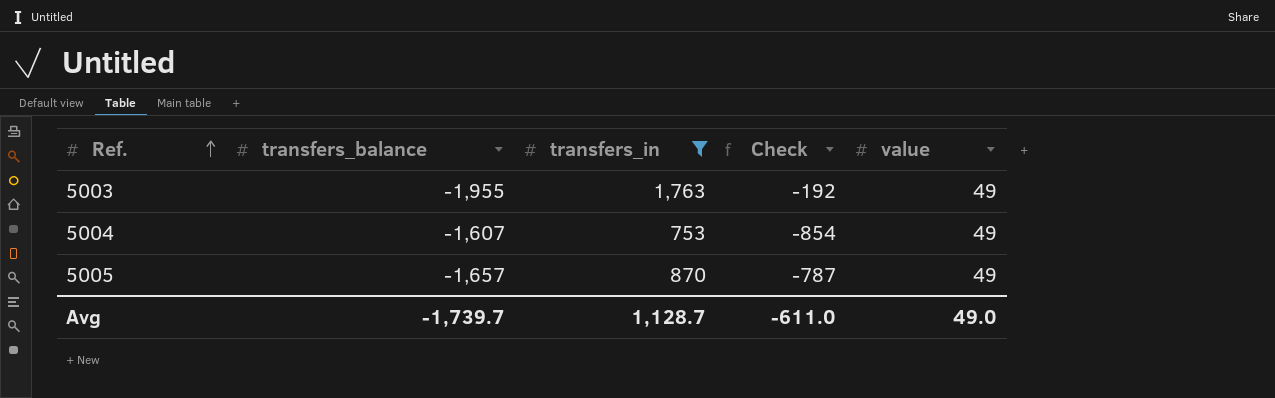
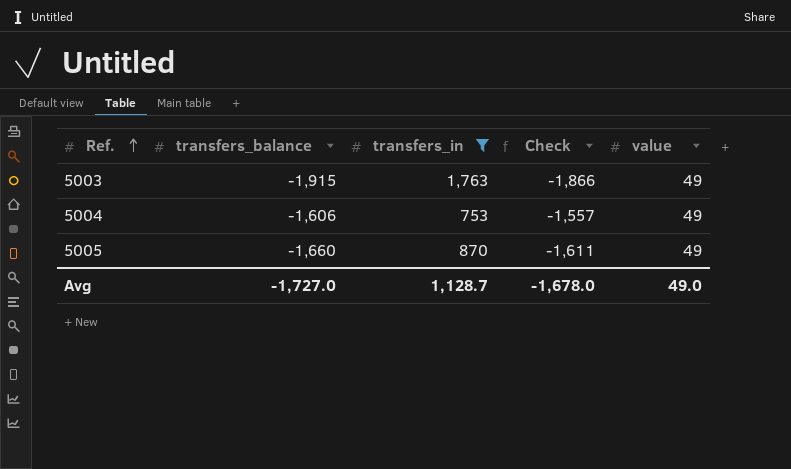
column Check | formula: [transfers_balance] + [transfers_in] -> [transfers_balance] + [value]
5003 | transfers_balance: -1,955 -> -1,915
5004 | transfers_balance: -1,607 -> -1,606
5005 | transfers_balance: -1,657 -> -1,660
Avg | transfers_balance: -1,739.7 -> -1,727.0
Avg | Check: -611.0 -> -1,678.0

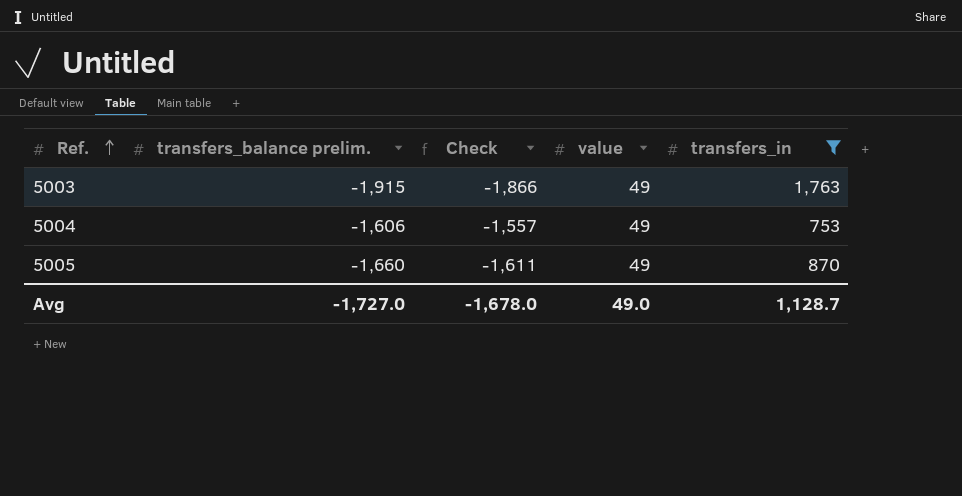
column name: transfers_balance -> transfers_balance prelim.
column transfers_in | position: 3 -> 5

